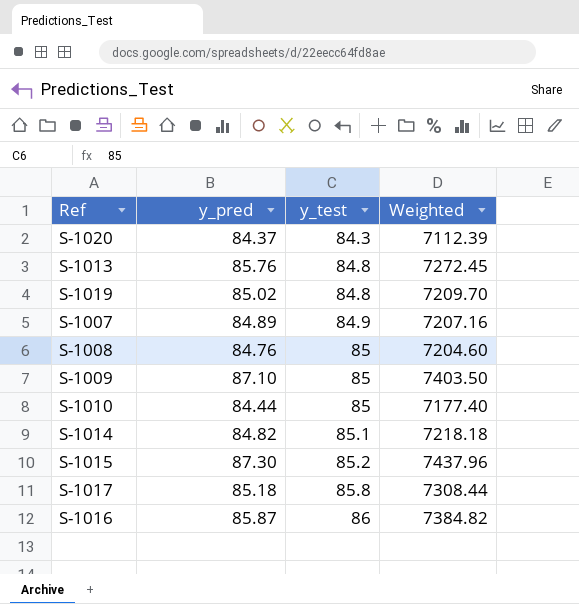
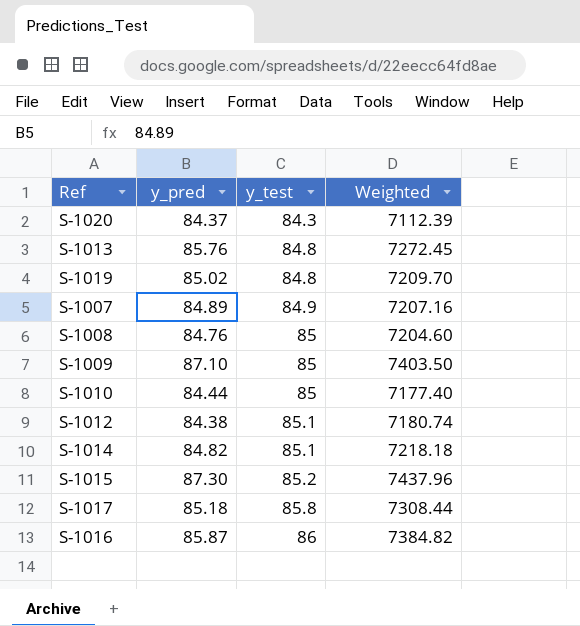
row S-1012: none -> 84.38 | 85.1 | 7180.74

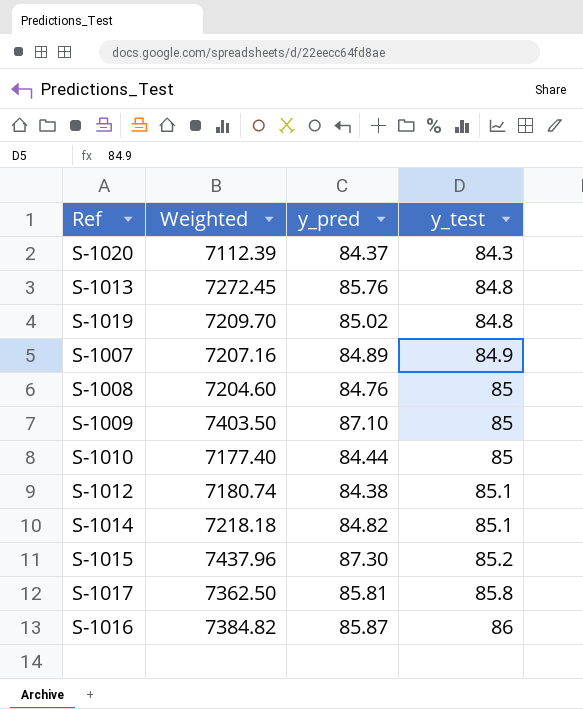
column Weighted | position: 4 -> 2
S-1017 | Weighted: 7308.44 -> 7362.50
S-1017 | y_pred: 85.18 -> 85.81

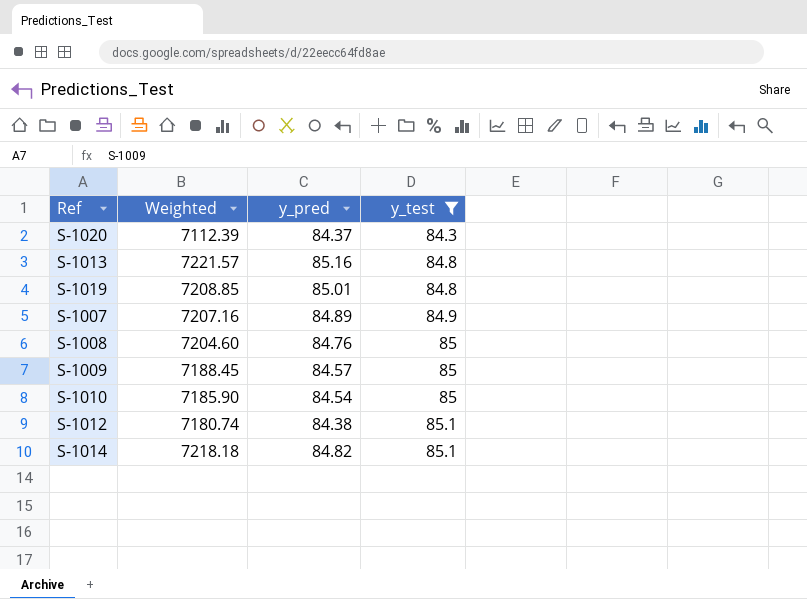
filter: none -> y_test <= 85.1
S-1013 | Weighted: 7272.45 -> 7221.57
S-1013 | y_pred: 85.76 -> 85.16
S-1019 | Weighted: 7209.70 -> 7208.85
S-1019 | y_pred: 85.02 -> 85.01
S-1009 | Weighted: 7403.50 -> 7188.45
S-1009 | y_pred: 87.10 -> 84.57
S-1010 | Weighted: 7177.40 -> 7185.90
S-1010 | y_pred: 84.44 -> 84.54

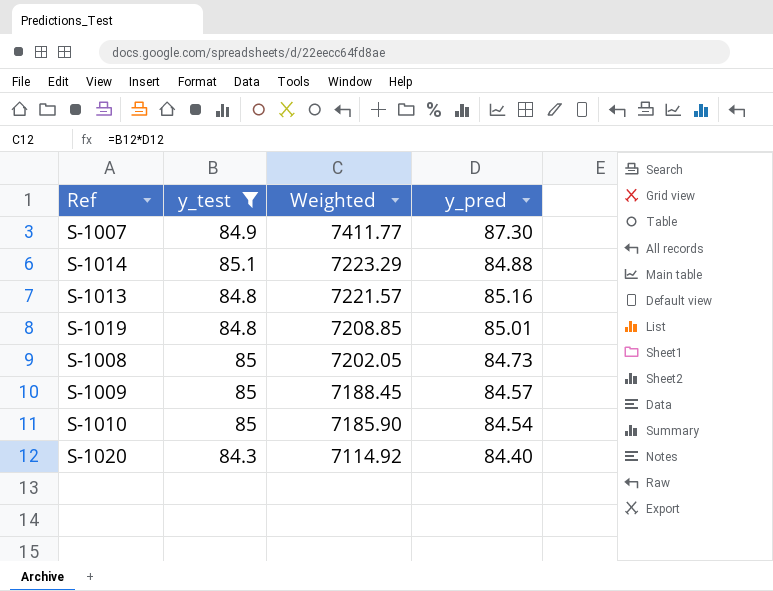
row order: y_test ascending -> Weighted descending
column y_test | position: 4 -> 2
row S-1012: 7180.74 | 84.38 | 85.1 -> none
S-1007 | Weighted: 7207.16 -> 7411.77
S-1007 | y_pred: 84.89 -> 87.30
S-1014 | Weighted: 7218.18 -> 7223.29
S-1014 | y_pred: 84.82 -> 84.88
S-1008 | Weighted: 7204.60 -> 7202.05
S-1008 | y_pred: 84.76 -> 84.73
S-1020 | Weighted: 7112.39 -> 7114.92
S-1020 | y_pred: 84.37 -> 84.40

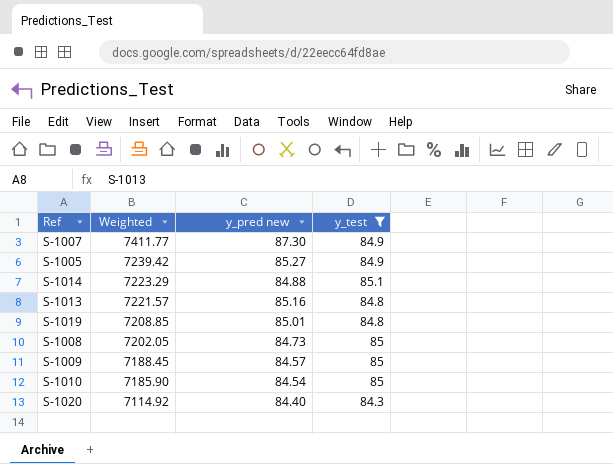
column name: y_pred -> y_pred new
column y_test | position: 2 -> 4
row S-1005: none -> 7239.42 | 85.27 | 84.9

